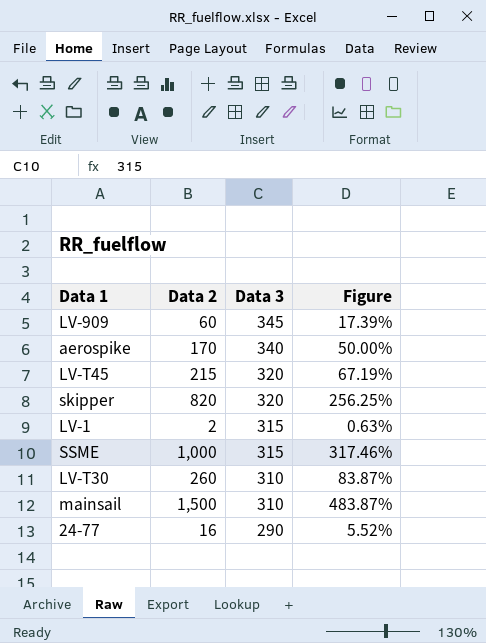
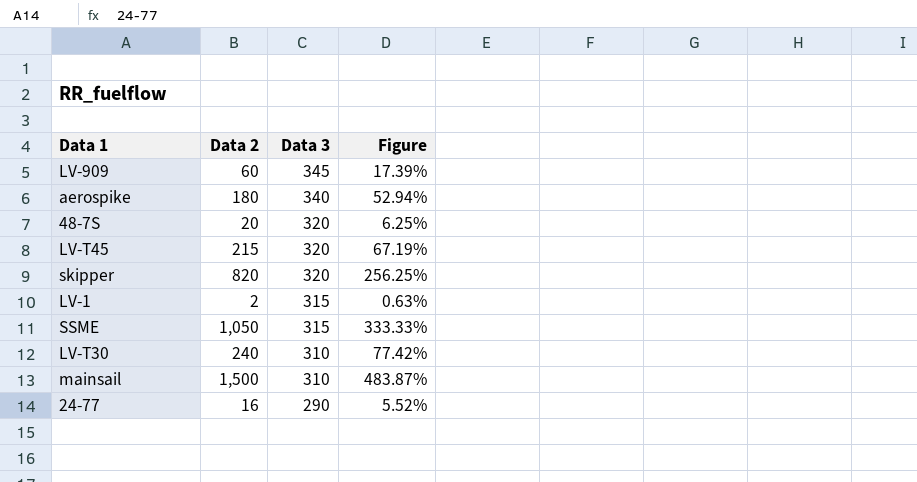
aerospike | Data 2: 170 -> 180
aerospike | Figure: 50.00% -> 52.94%
row 48-7S: none -> 20 | 320 | 6.25%
SSME | Data 2: 1,000 -> 1,050
SSME | Figure: 317.46% -> 333.33%
LV-T30 | Data 2: 260 -> 240
LV-T30 | Figure: 83.87% -> 77.42%

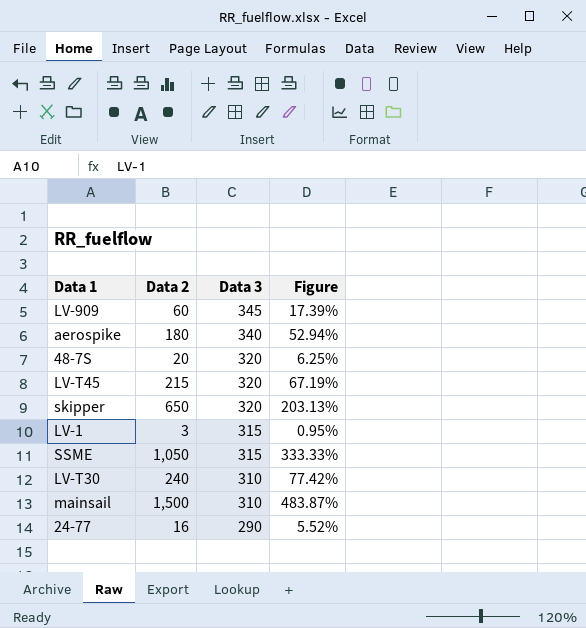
skipper | Data 2: 820 -> 650
skipper | Figure: 256.25% -> 203.13%
LV-1 | Data 2: 2 -> 3
LV-1 | Figure: 0.63% -> 0.95%

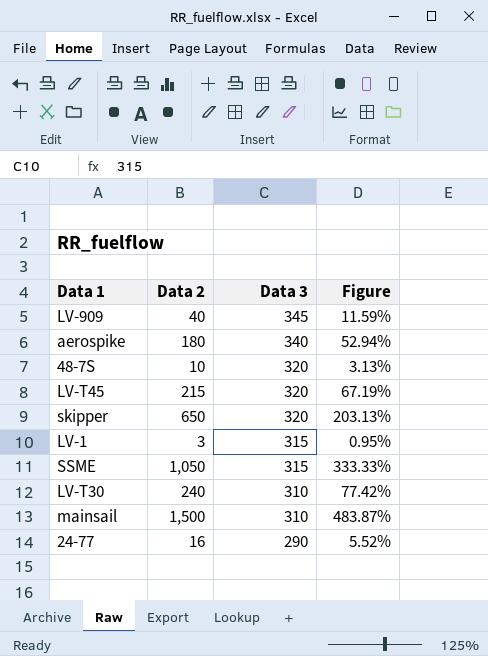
LV-909 | Data 2: 60 -> 40
LV-909 | Figure: 17.39% -> 11.59%
48-7S | Data 2: 20 -> 10
48-7S | Figure: 6.25% -> 3.13%

